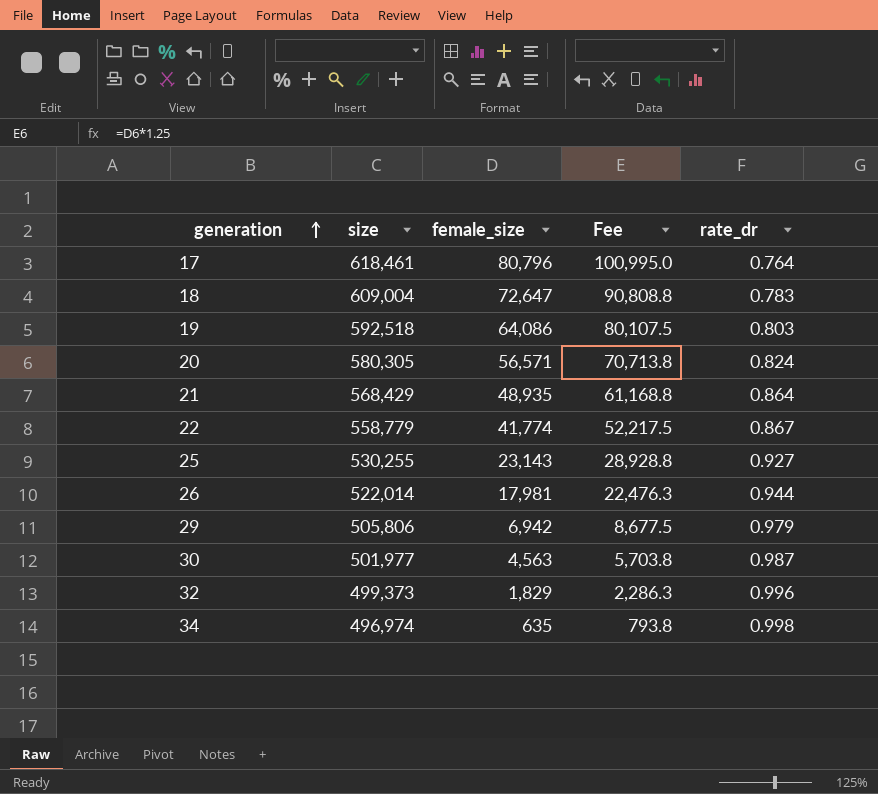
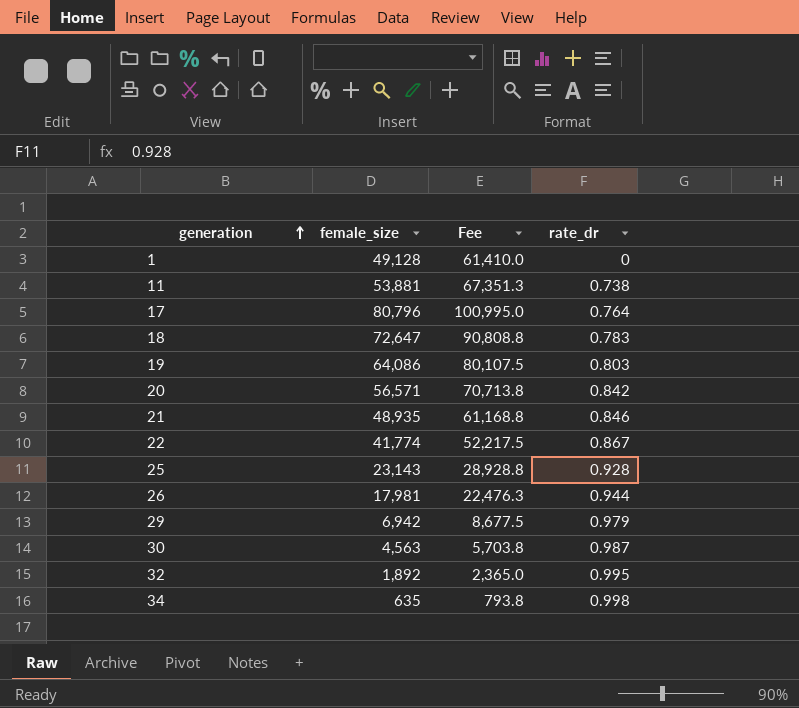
column size | position: 2 -> none
row 1: none -> 49,128 | 61,410.0 | 0
row 11: none -> 53,881 | 67,351.3 | 0.738
20 | rate_dr: 0.824 -> 0.842
21 | rate_dr: 0.864 -> 0.846
25 | rate_dr: 0.927 -> 0.928
32 | female_size: 1,829 -> 1,892
32 | Fee: 2,286.3 -> 2,365.0
32 | rate_dr: 0.996 -> 0.995

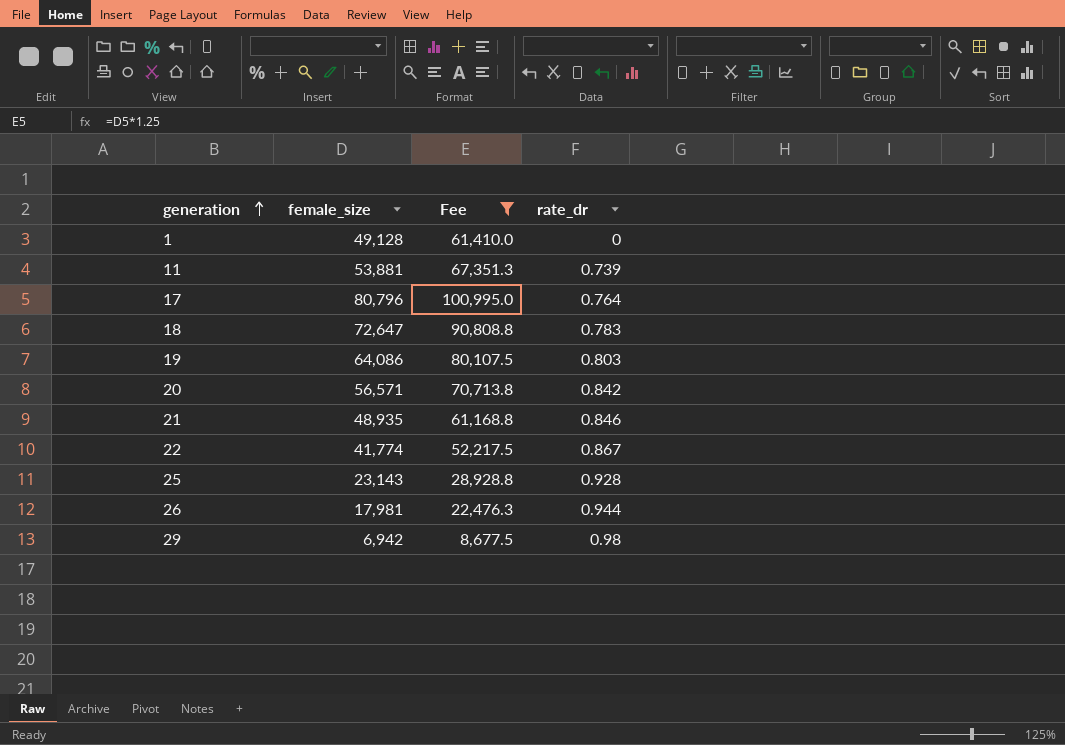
filter: none -> Fee >= 8,677.5
11 | rate_dr: 0.738 -> 0.739
29 | rate_dr: 0.979 -> 0.98

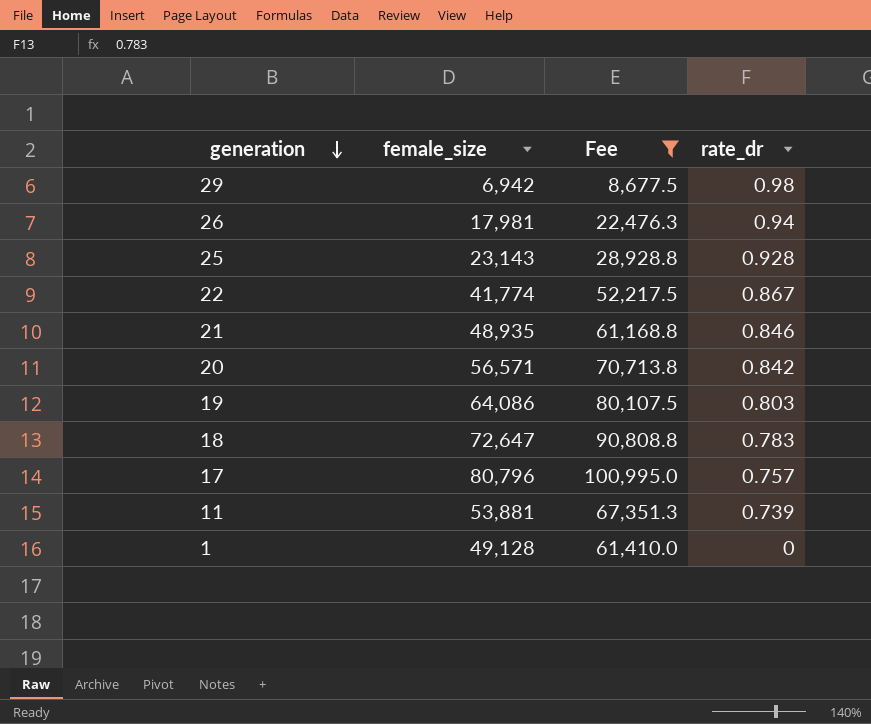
row order: generation ascending -> generation descending
26 | rate_dr: 0.944 -> 0.94
17 | rate_dr: 0.764 -> 0.757

